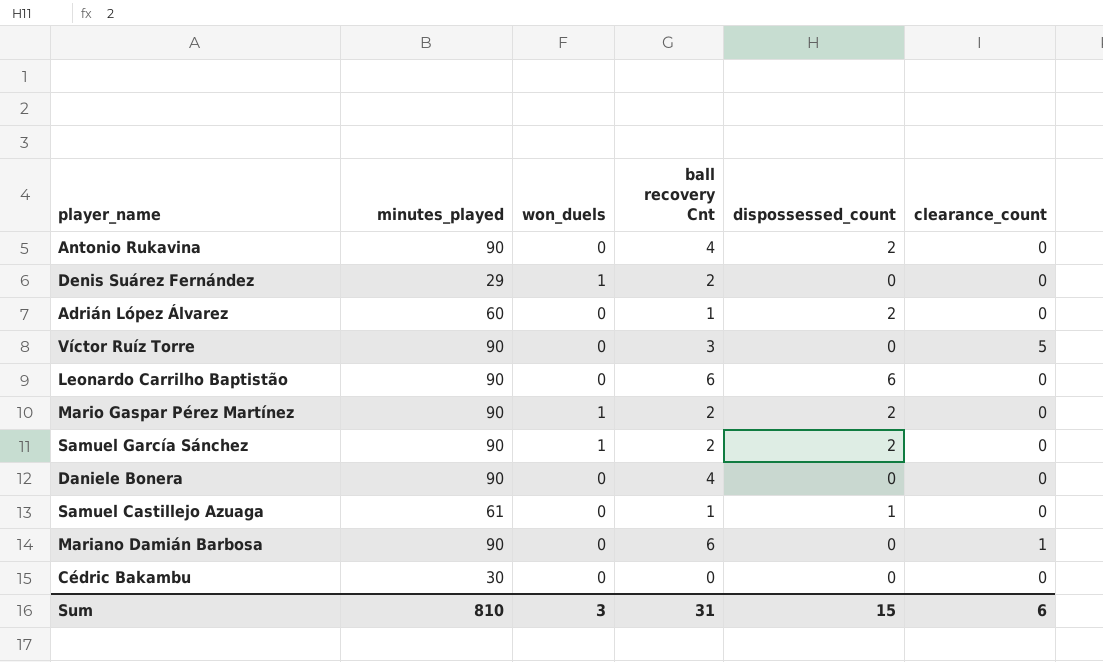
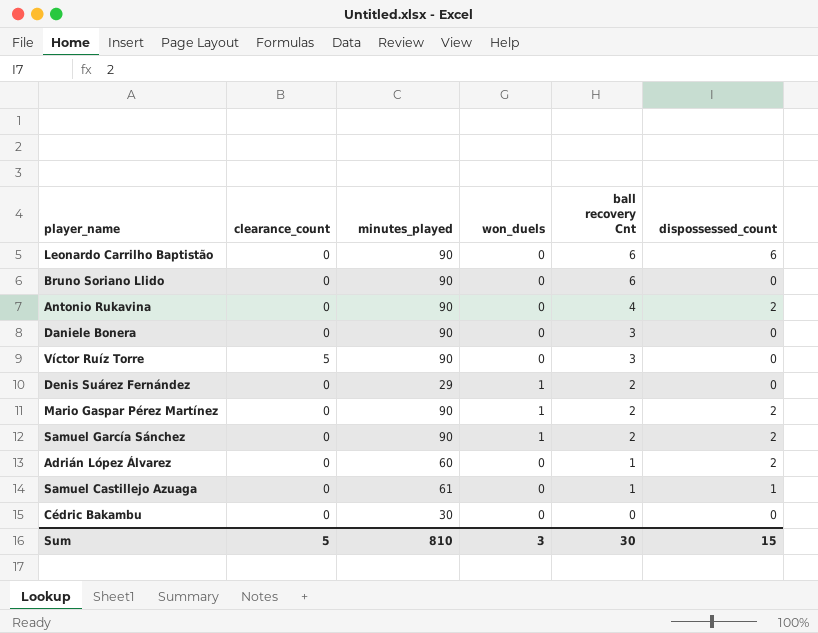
row order: none -> ball recovery Cnt descending
column clearance_count | position: 6 -> 2
row Mariano Damián Barbosa: 90 | 0 | 6 | 0 | 1 -> none
row Bruno Soriano Llido: none -> 0 | 90 | 0 | 6 | 0
Daniele Bonera | ball recovery Cnt: 4 -> 3
Sum | clearance_count: 6 -> 5
Sum | ball recovery Cnt: 31 -> 30

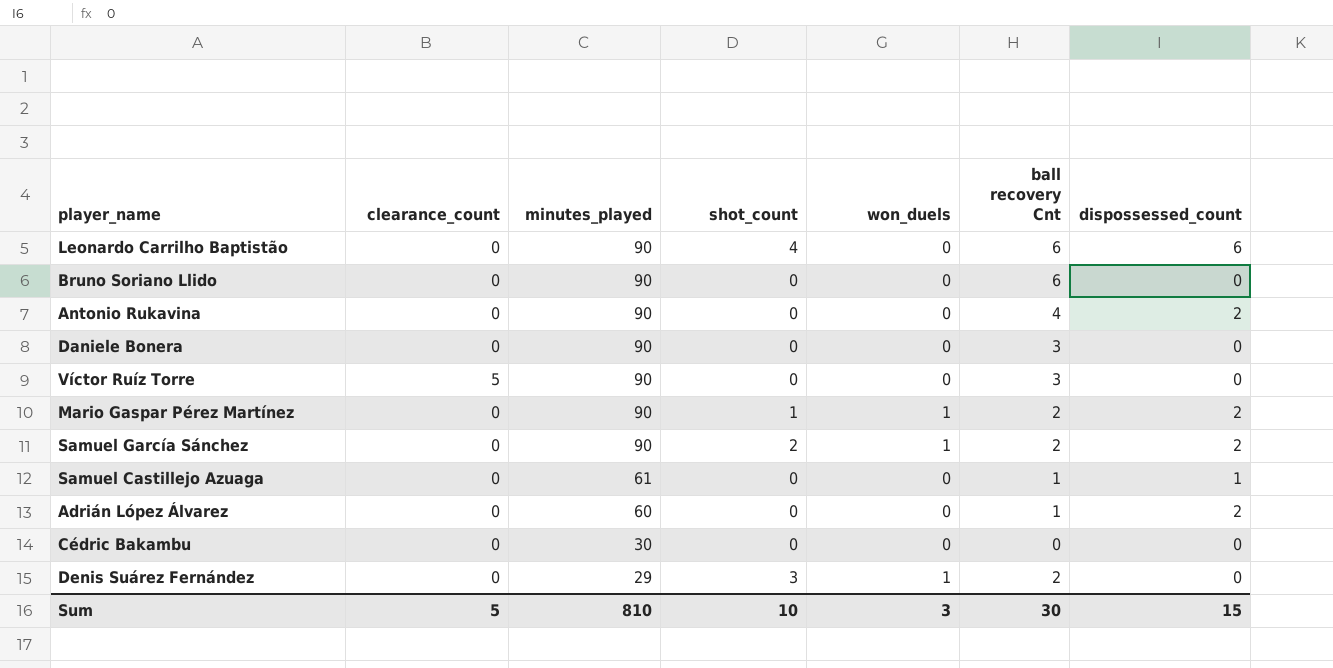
row order: ball recovery Cnt descending -> minutes_played descending
column shot_count | position: none -> 4

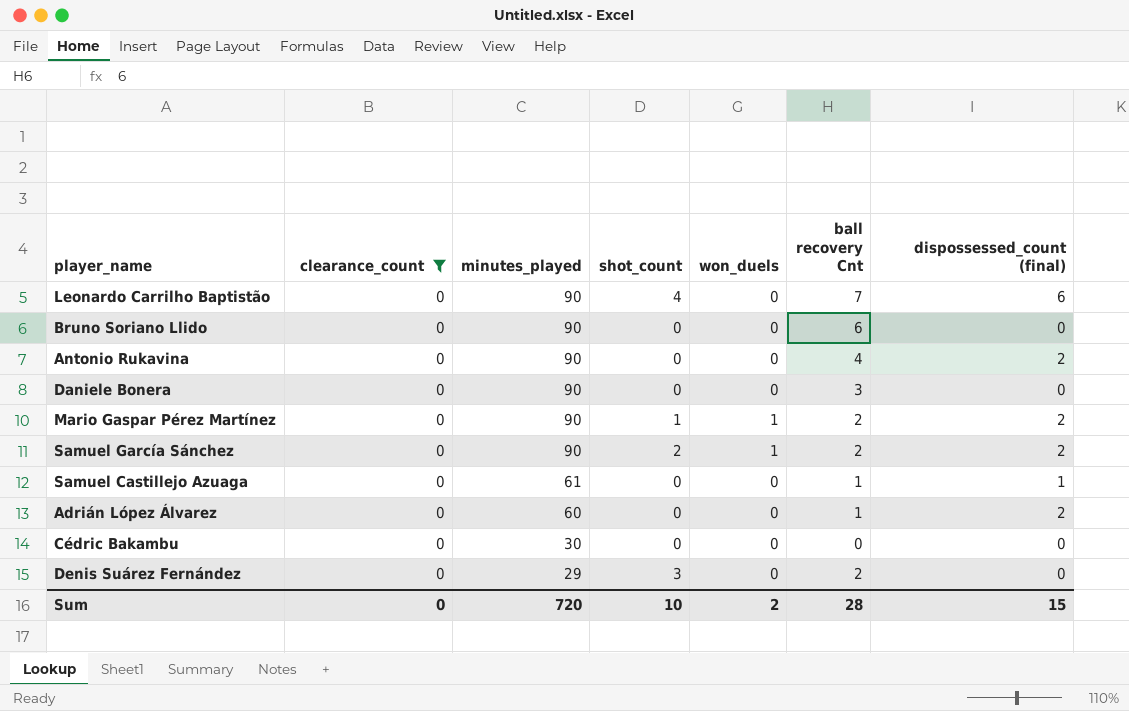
filter: none -> clearance_count = 0
column name: dispossessed_count -> dispossessed_count (final)
Leonardo Carrilho Baptistão | ball recovery Cnt: 6 -> 7
Denis Suárez Fernández | won_duels: 1 -> 0
Sum | clearance_count: 5 -> 0
Sum | minutes_played: 810 -> 720
Sum | won_duels: 3 -> 2
Sum | ball recovery Cnt: 30 -> 28

